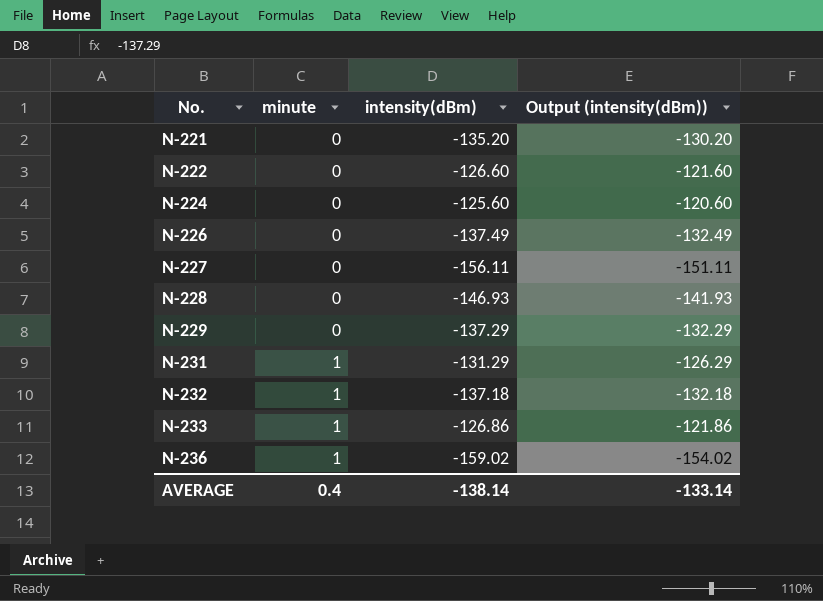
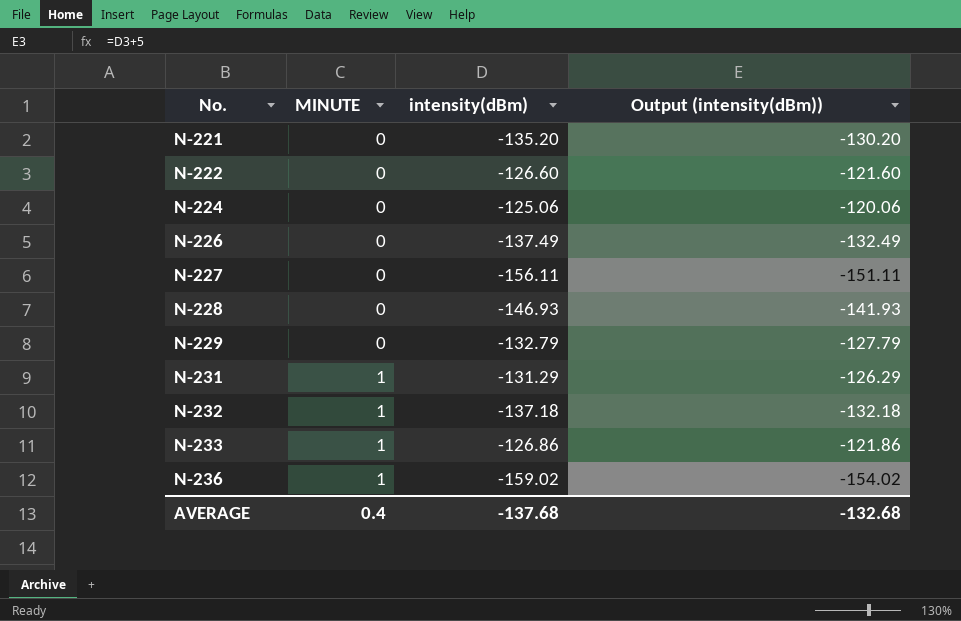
column name: minute -> MINUTE
N-224 | intensity(dBm): -125.60 -> -125.06
N-224 | Output (intensity(dBm)): -120.60 -> -120.06
N-229 | intensity(dBm): -137.29 -> -132.79
N-229 | Output (intensity(dBm)): -132.29 -> -127.79
AVERAGE | intensity(dBm): -138.14 -> -137.68
AVERAGE | Output (intensity(dBm)): -133.14 -> -132.68

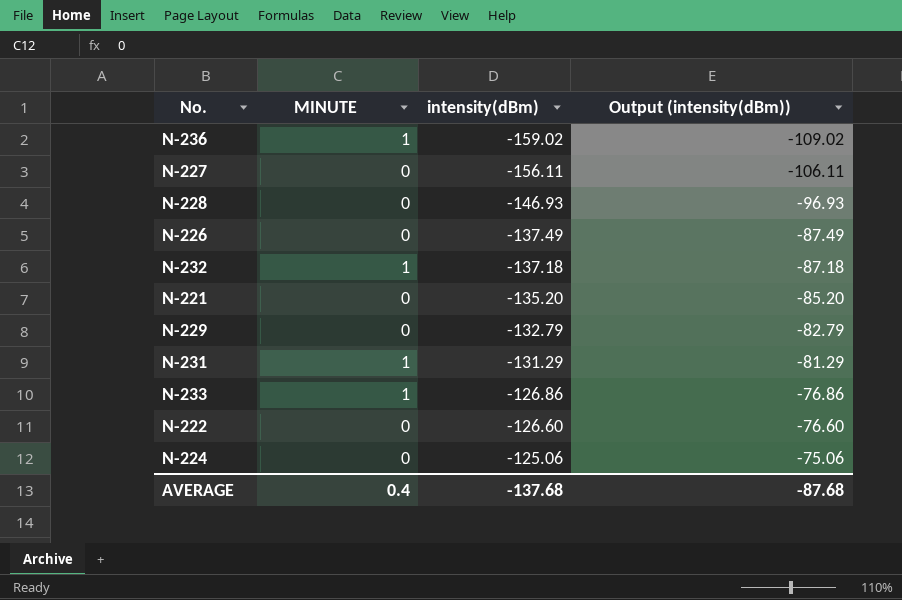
row order: No. ascending -> intensity(dBm) ascending
column Output (intensity(dBm)) | formula: [intensity(dBm)] + 5 -> [intensity(dBm)] + 50
AVERAGE | Output (intensity(dBm)): -132.68 -> -87.68

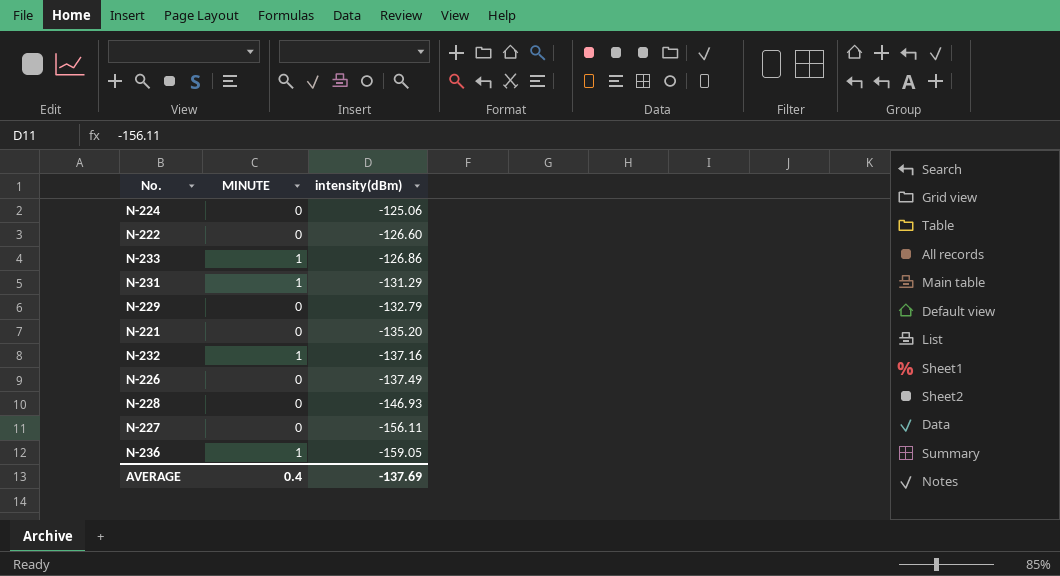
row order: intensity(dBm) ascending -> intensity(dBm) descending
column Output (intensity(dBm)) | formula: [intensity(dBm)] + 50 -> none
N-232 | intensity(dBm): -137.18 -> -137.16
N-236 | intensity(dBm): -159.02 -> -159.05
AVERAGE | intensity(dBm): -137.68 -> -137.69

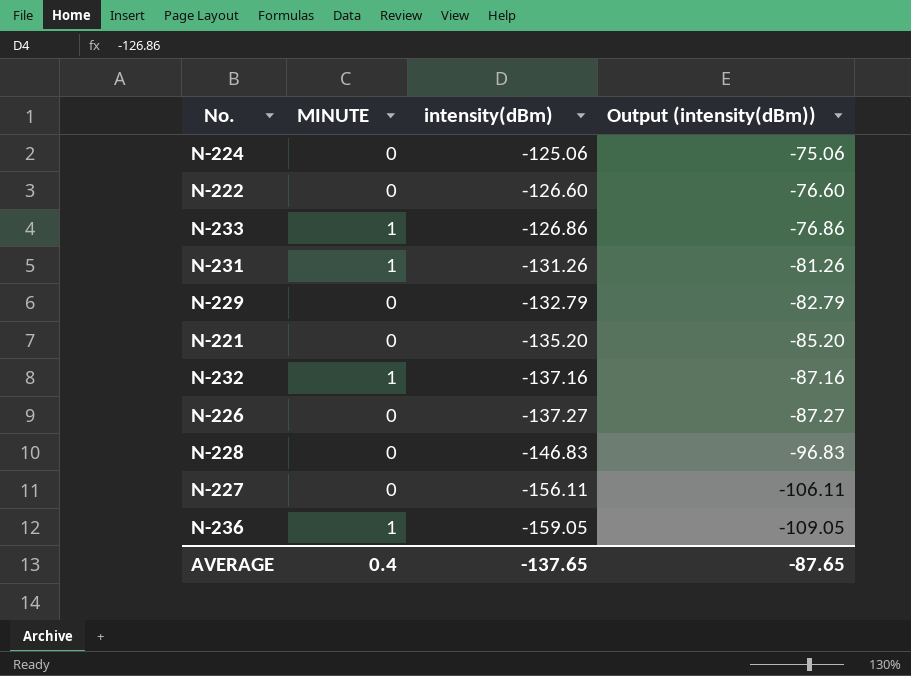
column Output (intensity(dBm)) | formula: none -> [intensity(dBm)] + 50
N-231 | intensity(dBm): -131.29 -> -131.26
N-226 | intensity(dBm): -137.49 -> -137.27
N-228 | intensity(dBm): -146.93 -> -146.83
AVERAGE | intensity(dBm): -137.69 -> -137.65

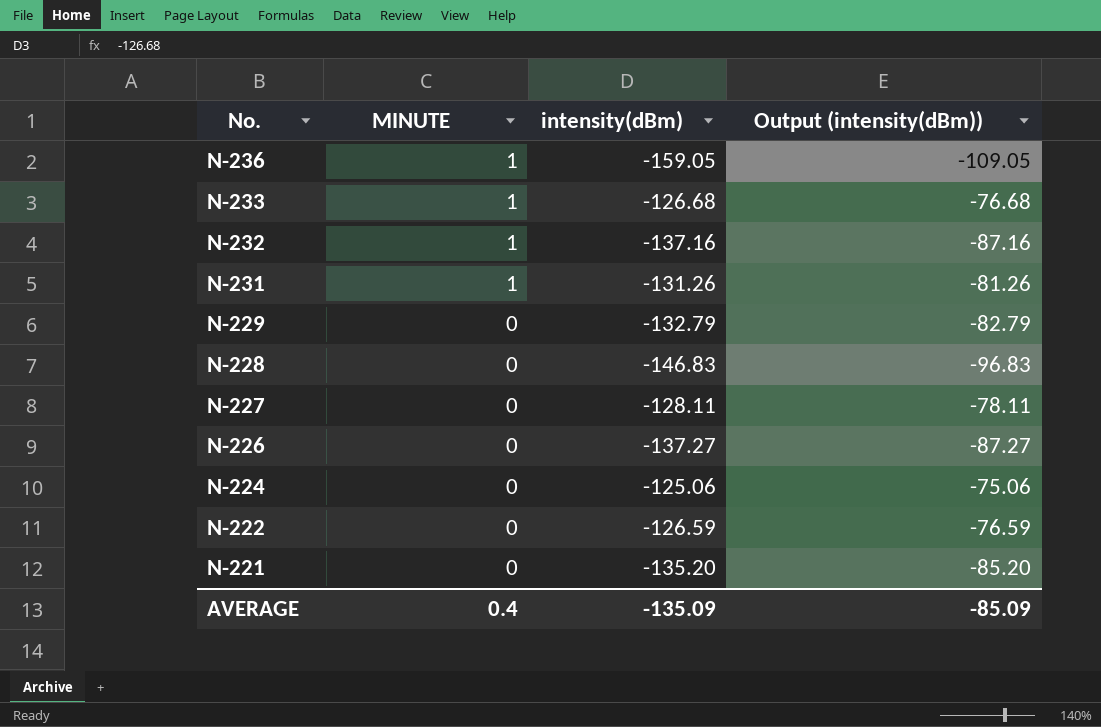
row order: intensity(dBm) descending -> No. descending
N-233 | intensity(dBm): -126.86 -> -126.68
N-233 | Output (intensity(dBm)): -76.86 -> -76.68
N-227 | intensity(dBm): -156.11 -> -128.11
N-227 | Output (intensity(dBm)): -106.11 -> -78.11
N-222 | intensity(dBm): -126.60 -> -126.59
N-222 | Output (intensity(dBm)): -76.60 -> -76.59
AVERAGE | intensity(dBm): -137.65 -> -135.09
AVERAGE | Output (intensity(dBm)): -87.65 -> -85.09

